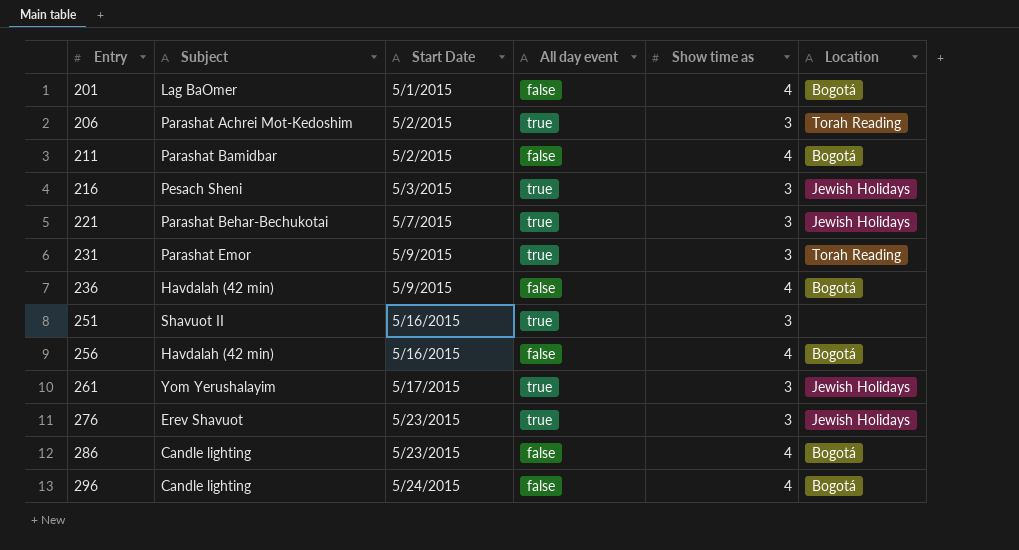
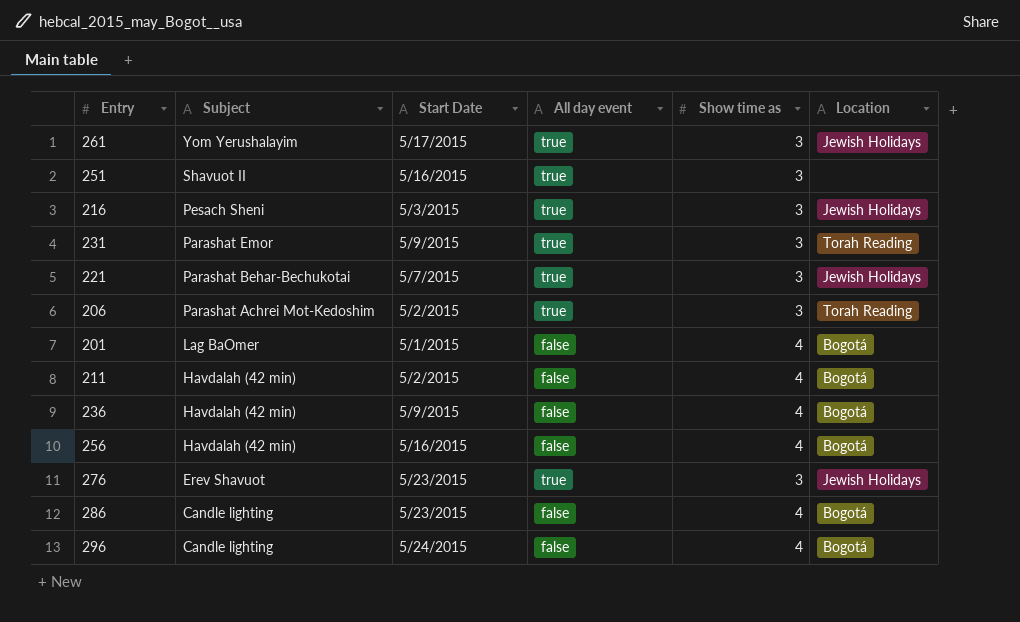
row order: Entry ascending -> Subject descending
211 | Subject: Parashat Bamidbar -> Havdalah (42 min)

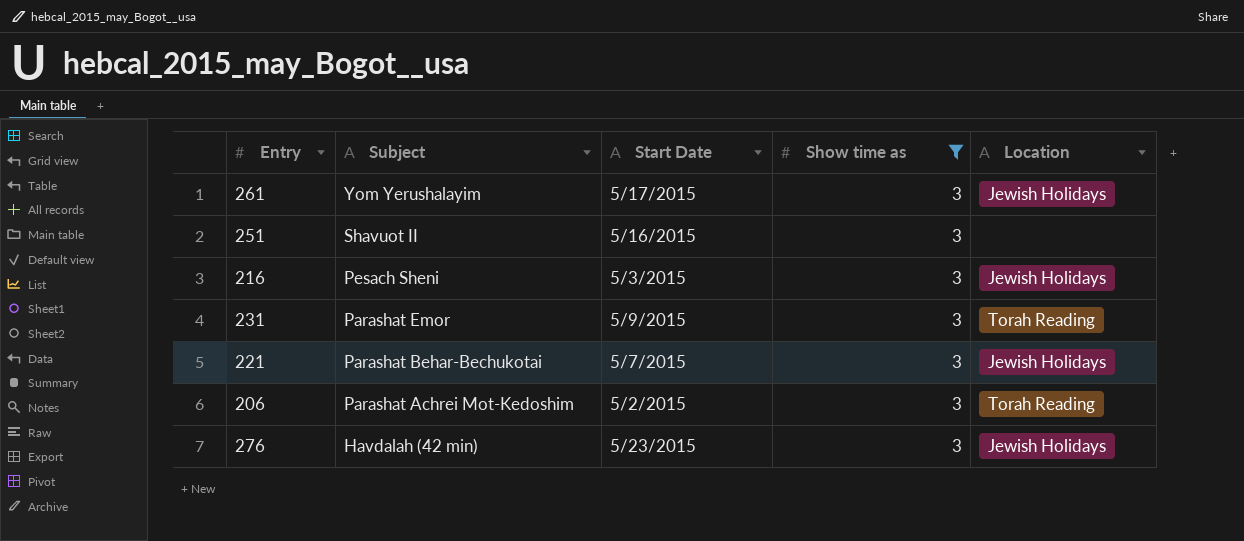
filter: none -> Show time as = 3
column All day event | position: 4 -> none
276 | Subject: Erev Shavuot -> Havdalah (42 min)

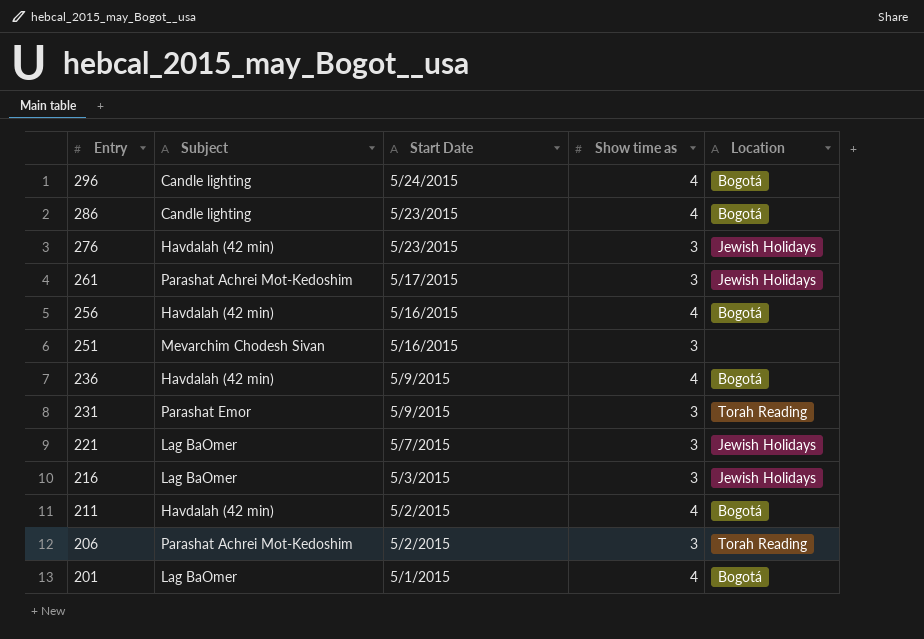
filter: Show time as = 3 -> none
row order: Subject descending -> Entry descending
261 | Subject: Yom Yerushalayim -> Parashat Achrei Mot-Kedoshim
251 | Subject: Shavuot II -> Mevarchim Chodesh Sivan
221 | Subject: Parashat Behar-Bechukotai -> Lag BaOmer
216 | Subject: Pesach Sheni -> Lag BaOmer

